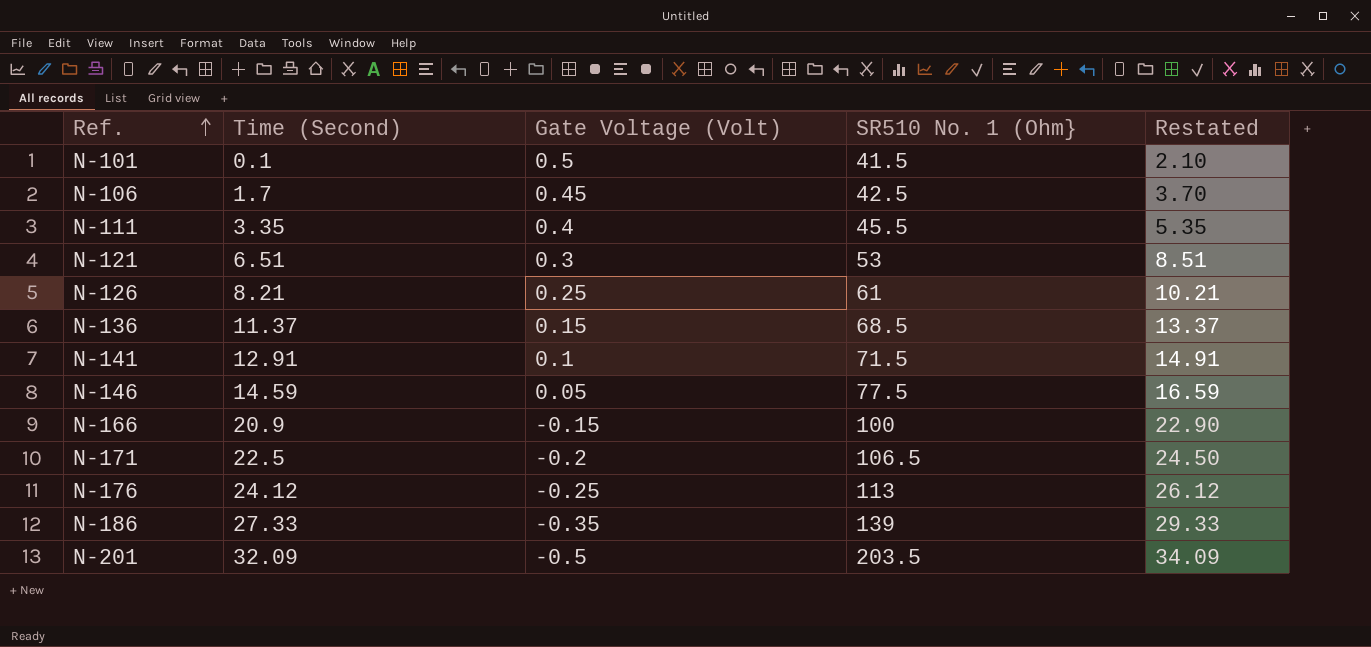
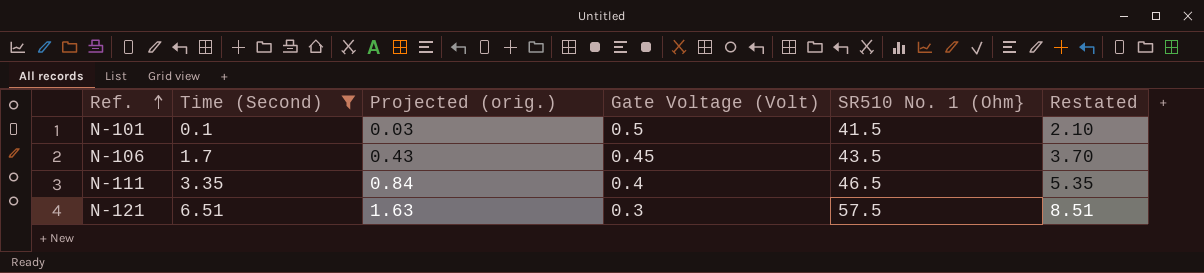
filter: none -> Time (Second) <= 6.51
column Projected (orig.) | formula: none -> [Time (Second)] * 0.25
N-106 | SR510 No. 1 (Ohm}: 42.5 -> 43.5
N-111 | SR510 No. 1 (Ohm}: 45.5 -> 46.5
N-121 | SR510 No. 1 (Ohm}: 53 -> 57.5

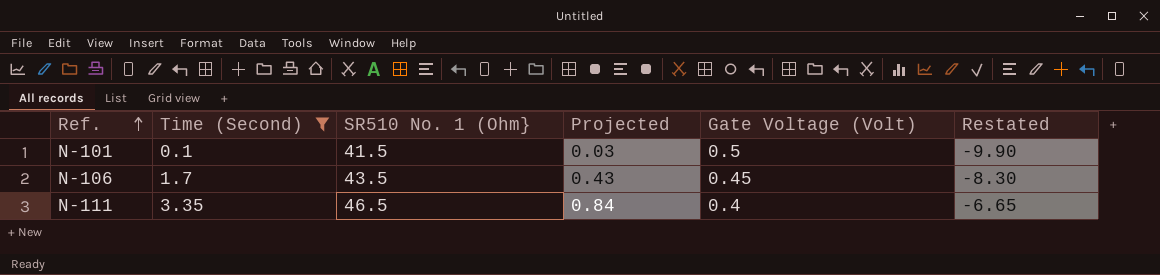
column SR510 No. 1 (Ohm} | position: 5 -> 3
column name: Projected (orig.) -> Projected
column Restated | formula: [Time (Second)] + 2 -> [Time (Second)] - 10
row N-121: 6.51 | 1.63 | 0.3 | 57.5 | 8.51 -> none

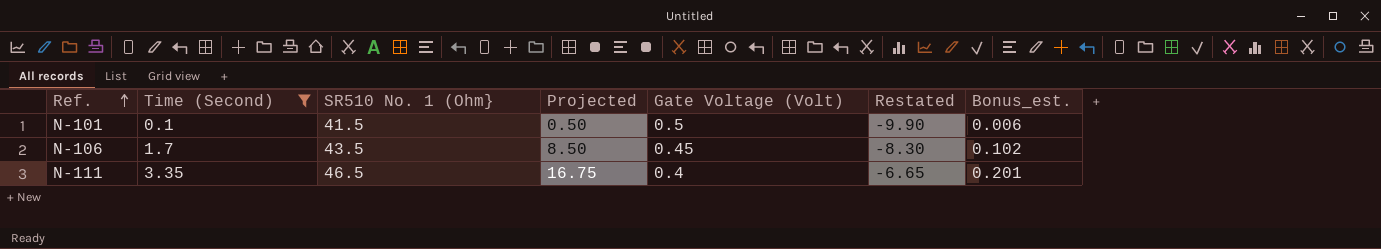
column Projected | formula: [Time (Second)] * 0.25 -> [Time (Second)] * 5
column Bonus_est. | formula: none -> [Time (Second)] * 0.06

